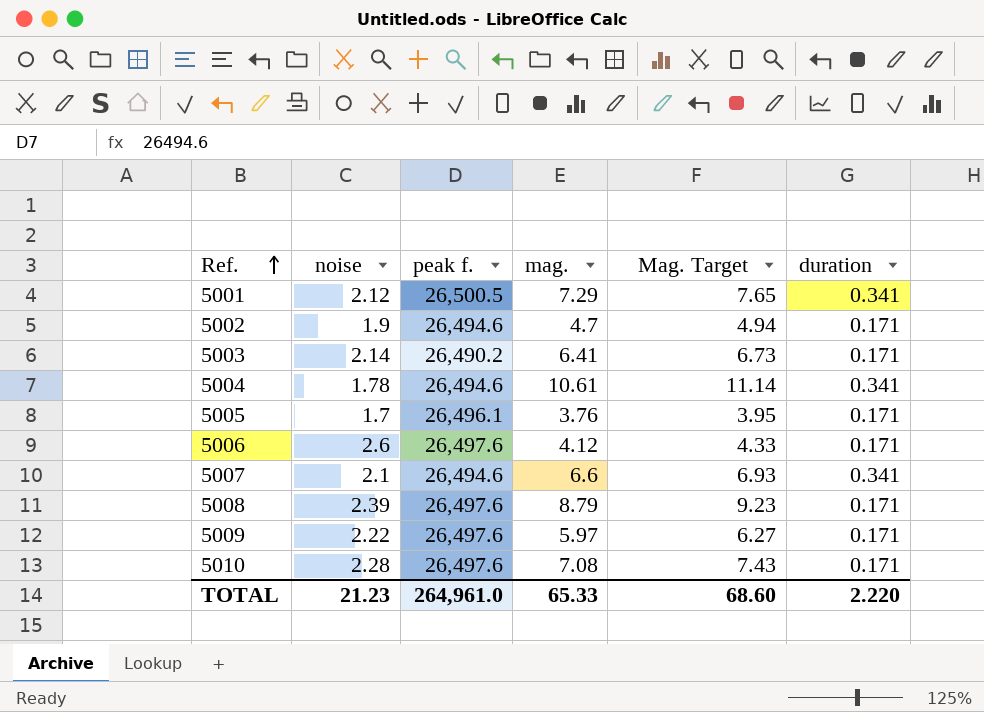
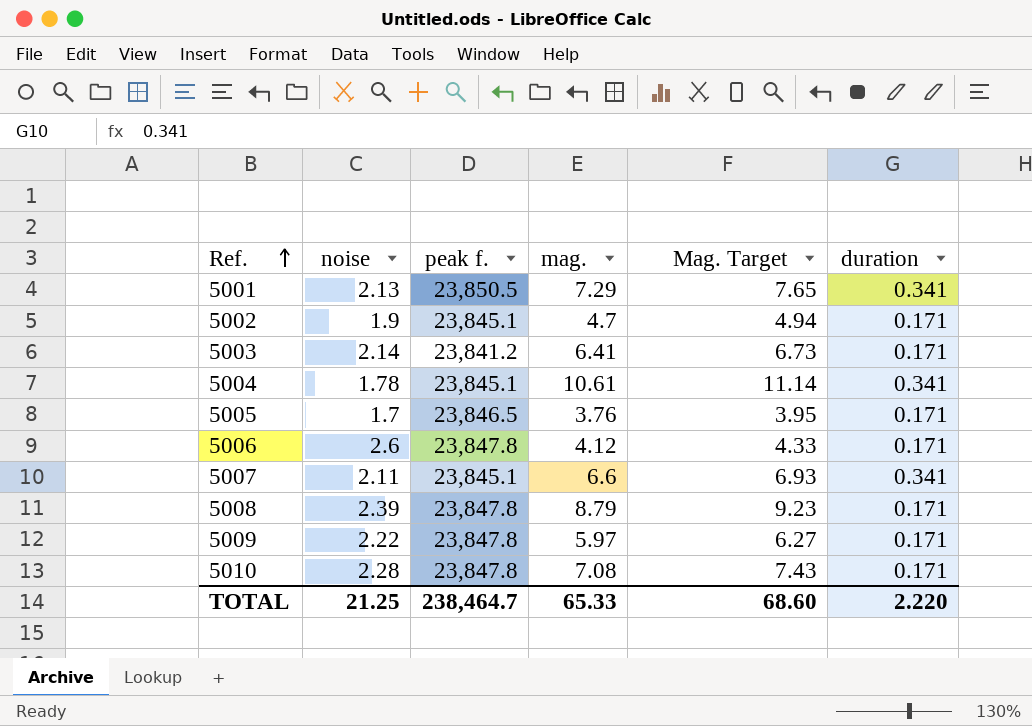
5001 | noise: 2.12 -> 2.13
5001 | peak f.: 26,500.5 -> 23,850.5
5002 | peak f.: 26,494.6 -> 23,845.1
5003 | peak f.: 26,490.2 -> 23,841.2
5004 | peak f.: 26,494.6 -> 23,845.1
5005 | peak f.: 26,496.1 -> 23,846.5
5006 | peak f.: 26,497.6 -> 23,847.8
5007 | noise: 2.1 -> 2.11
5007 | peak f.: 26,494.6 -> 23,845.1
5008 | peak f.: 26,497.6 -> 23,847.8
5009 | peak f.: 26,497.6 -> 23,847.8
5010 | peak f.: 26,497.6 -> 23,847.8
TOTAL | noise: 21.23 -> 21.25
TOTAL | peak f.: 264,961.0 -> 238,464.7

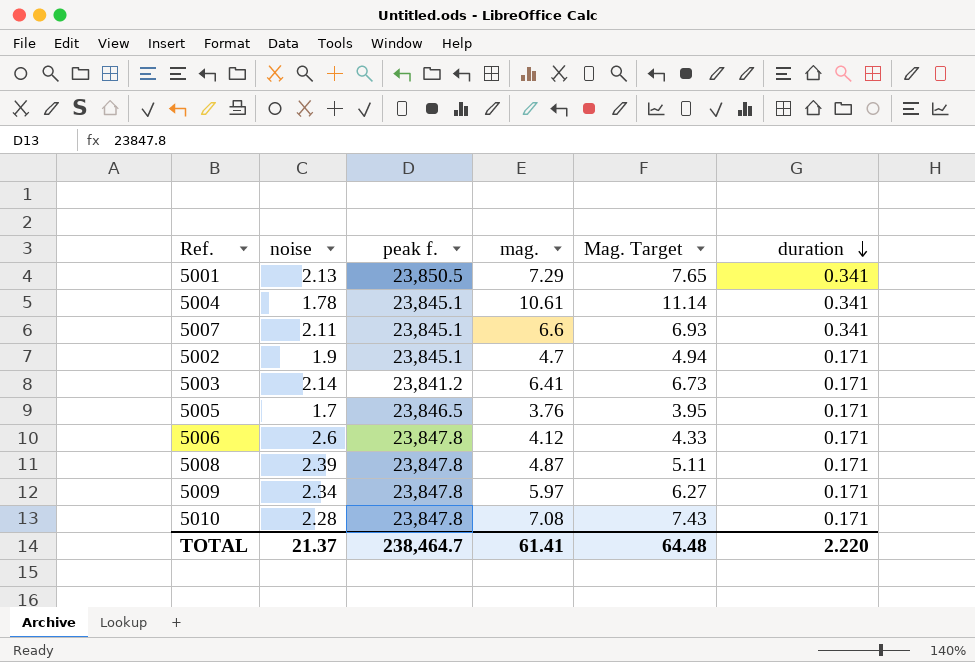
row order: Ref. ascending -> duration descending
5008 | mag.: 8.79 -> 4.87
5008 | Mag. Target: 9.23 -> 5.11
5009 | noise: 2.22 -> 2.34
TOTAL | noise: 21.25 -> 21.37
TOTAL | mag.: 65.33 -> 61.41
TOTAL | Mag. Target: 68.60 -> 64.48

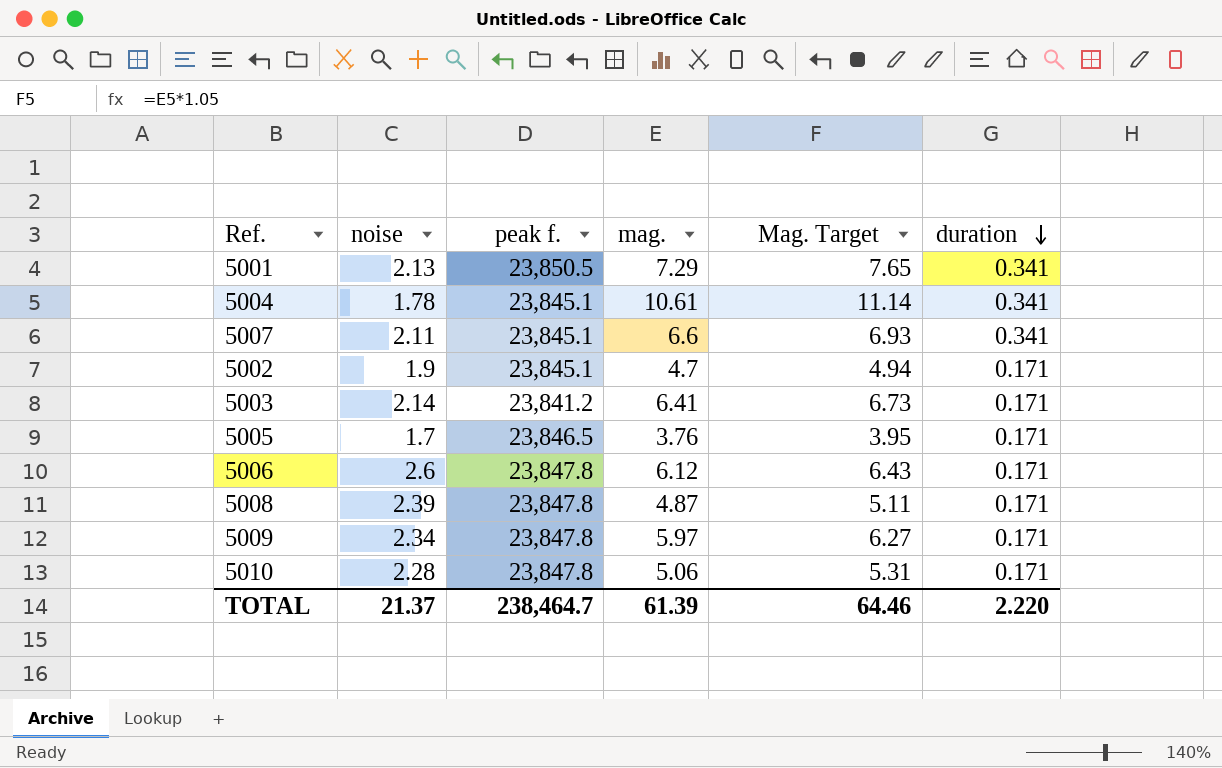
5006 | mag.: 4.12 -> 6.12
5006 | Mag. Target: 4.33 -> 6.43
5010 | mag.: 7.08 -> 5.06
5010 | Mag. Target: 7.43 -> 5.31
TOTAL | mag.: 61.41 -> 61.39
TOTAL | Mag. Target: 64.48 -> 64.46

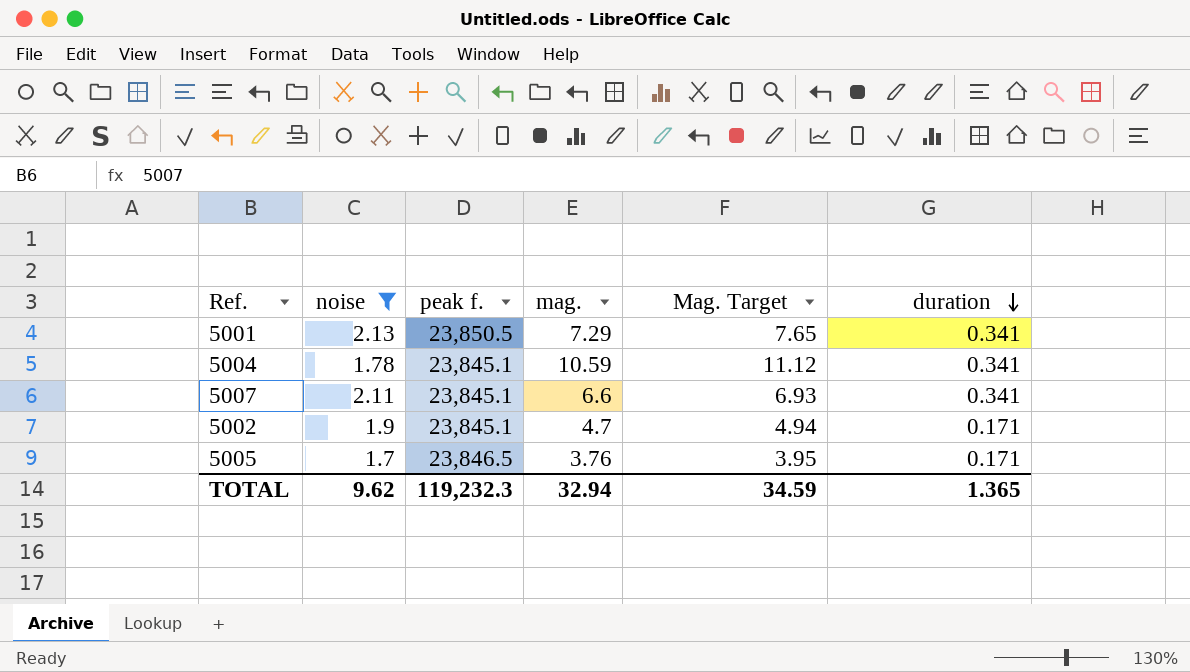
filter: none -> noise <= 2.13
5004 | mag.: 10.61 -> 10.59
5004 | Mag. Target: 11.14 -> 11.12
TOTAL | noise: 21.37 -> 9.62
TOTAL | peak f.: 238,464.7 -> 119,232.3
TOTAL | mag.: 61.39 -> 32.94
TOTAL | Mag. Target: 64.46 -> 34.59
TOTAL | duration: 2.220 -> 1.365

